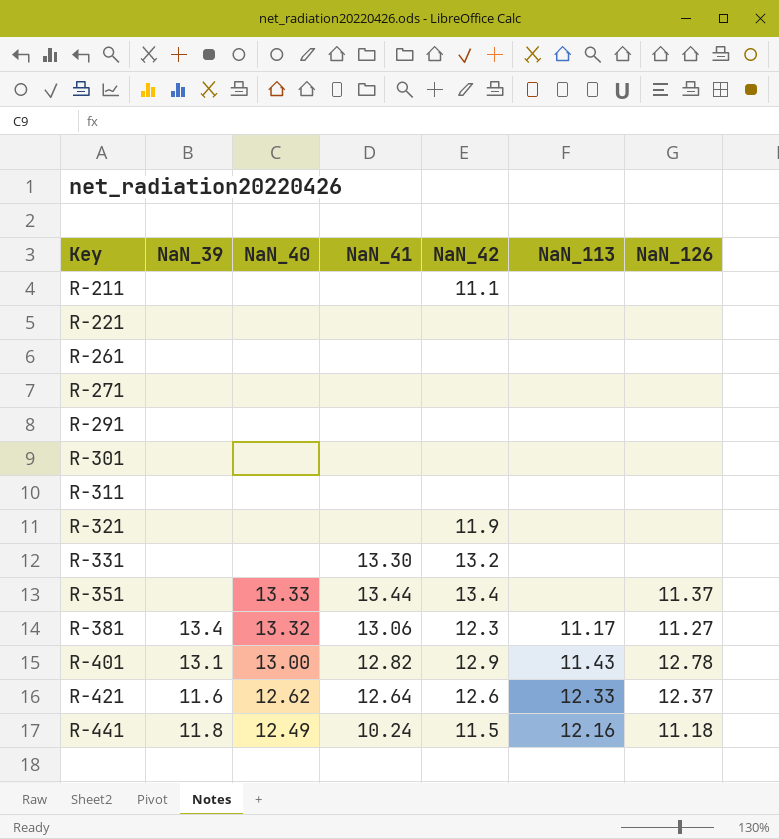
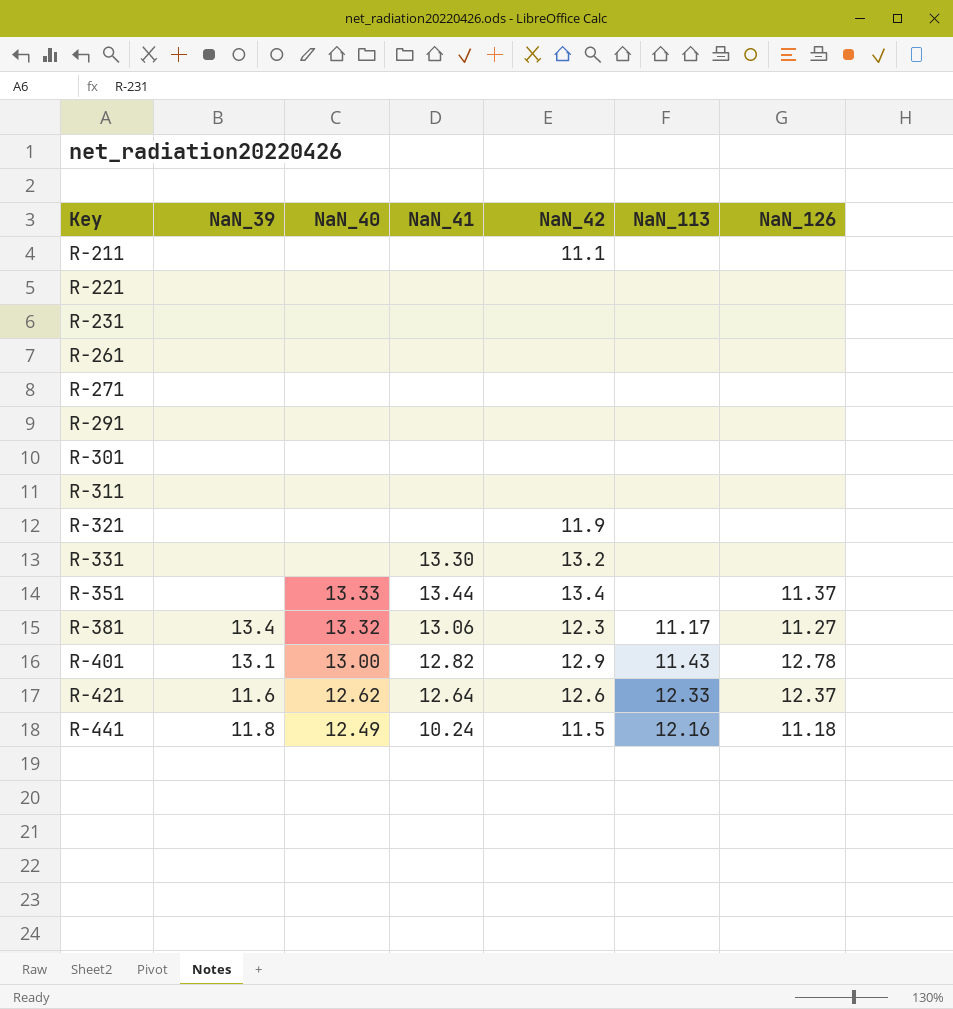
row R-231: none -> none | none | none | none | none | none

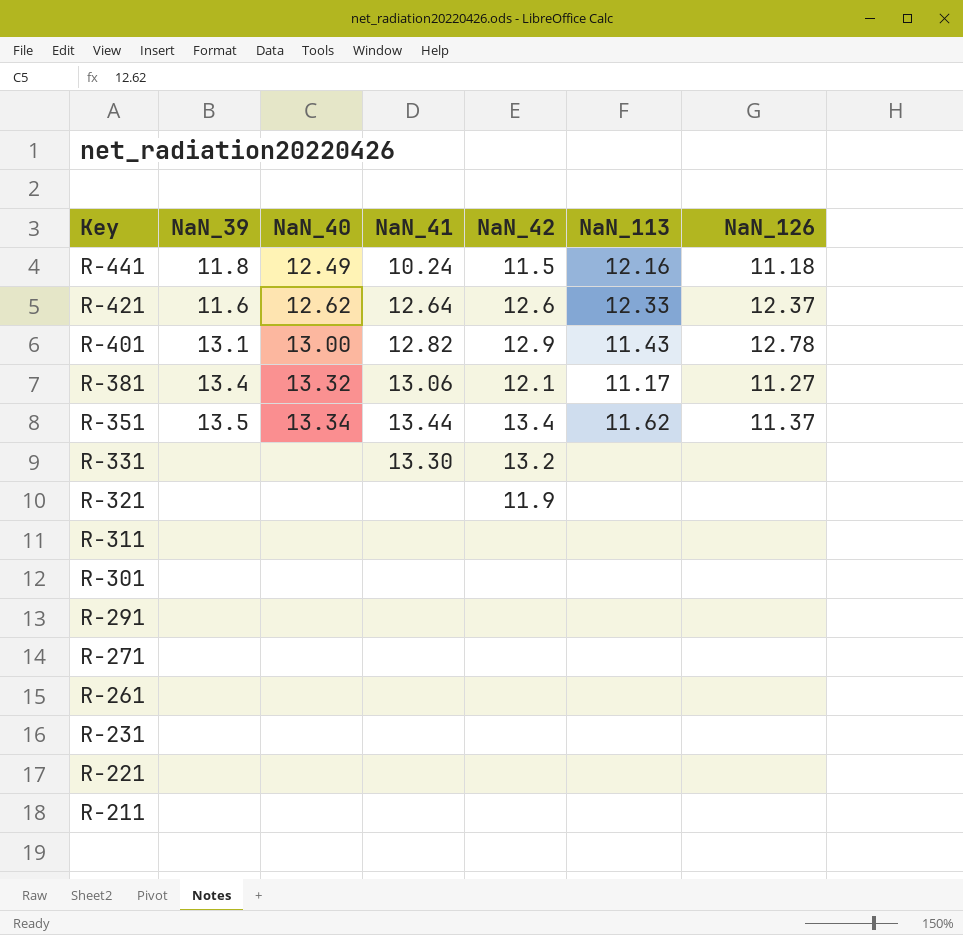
row order: Key ascending -> Key descending
R-381 | NaN_42: 12.3 -> 12.1
R-351 | NaN_39: none -> 13.5
R-351 | NaN_40: 13.33 -> 13.34
R-351 | NaN_113: none -> 11.62
R-211 | NaN_42: 11.1 -> none

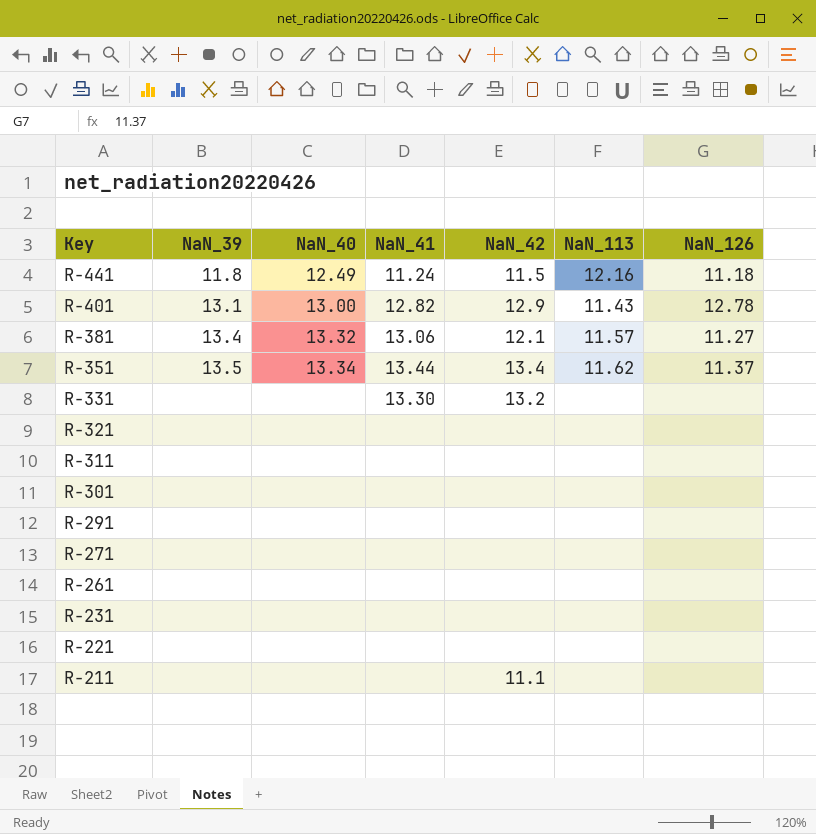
row R-421: 11.6 | 12.62 | 12.64 | 12.6 | 12.33 | 12.37 -> none
R-441 | NaN_41: 10.24 -> 11.24
R-381 | NaN_113: 11.17 -> 11.57
R-321 | NaN_42: 11.9 -> none
R-211 | NaN_42: none -> 11.1

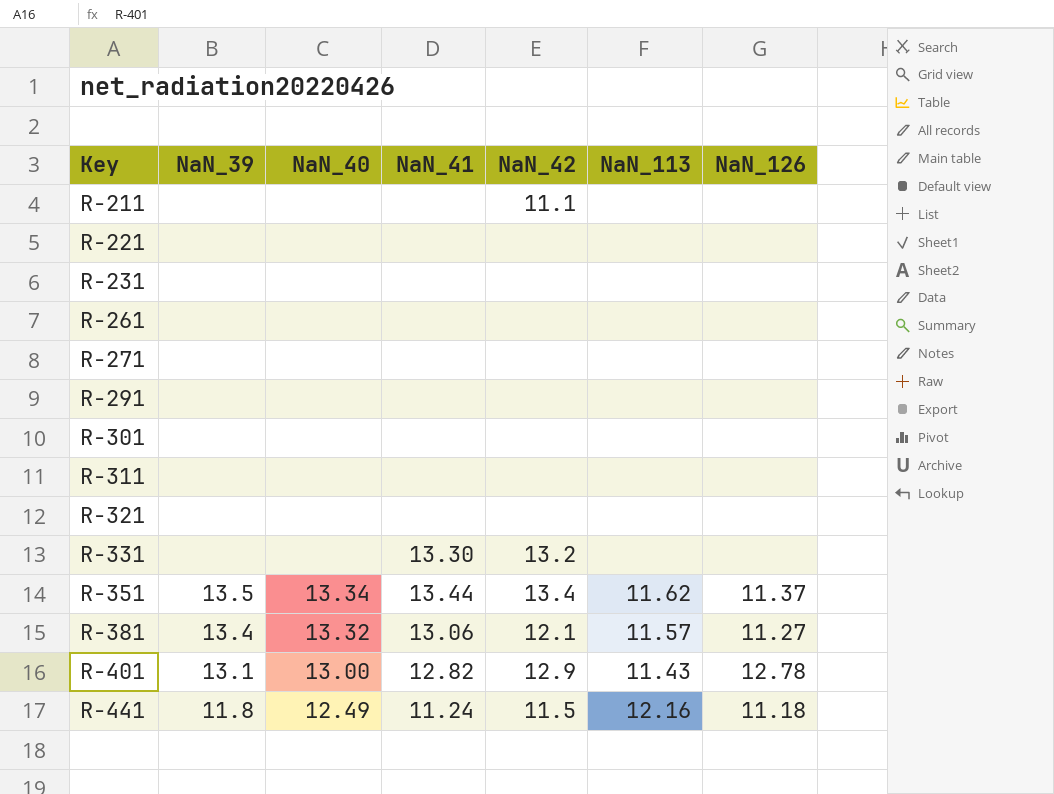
row order: Key descending -> Key ascending

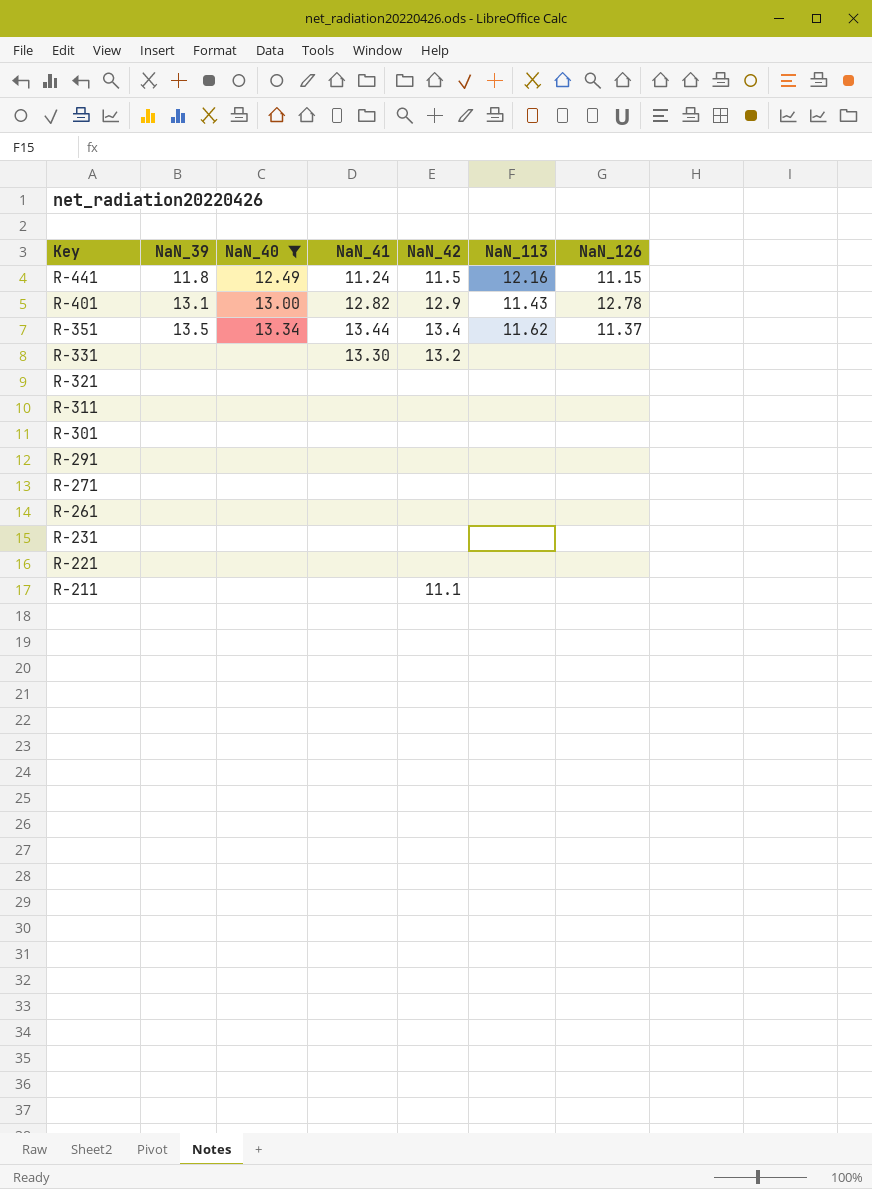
filter: none -> NaN_40 != 13.32
row order: Key ascending -> Key descending
R-441 | NaN_126: 11.18 -> 11.15

